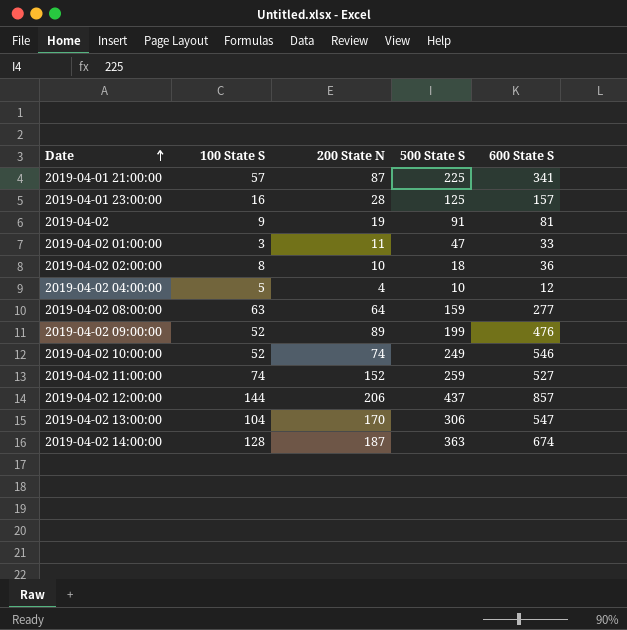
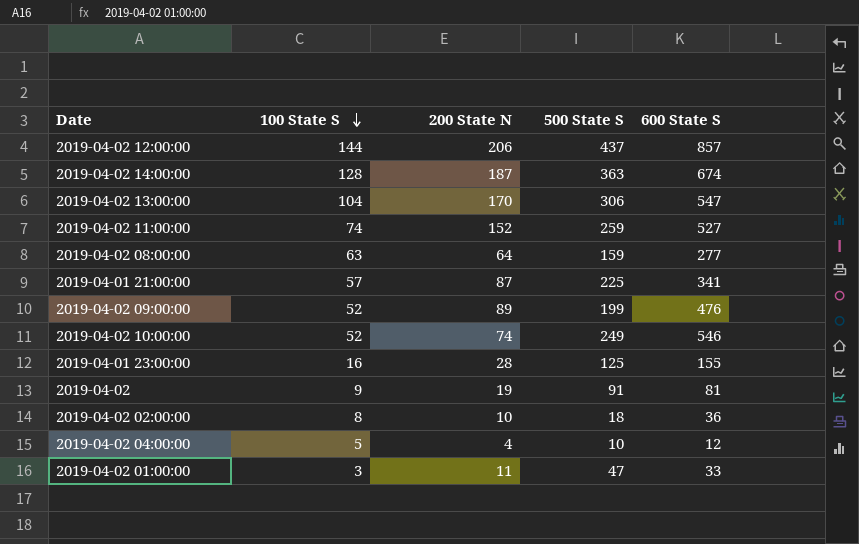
row order: Date ascending -> 100 State S descending
2019-04-01 23:00:00 | 600 State S: 157 -> 155

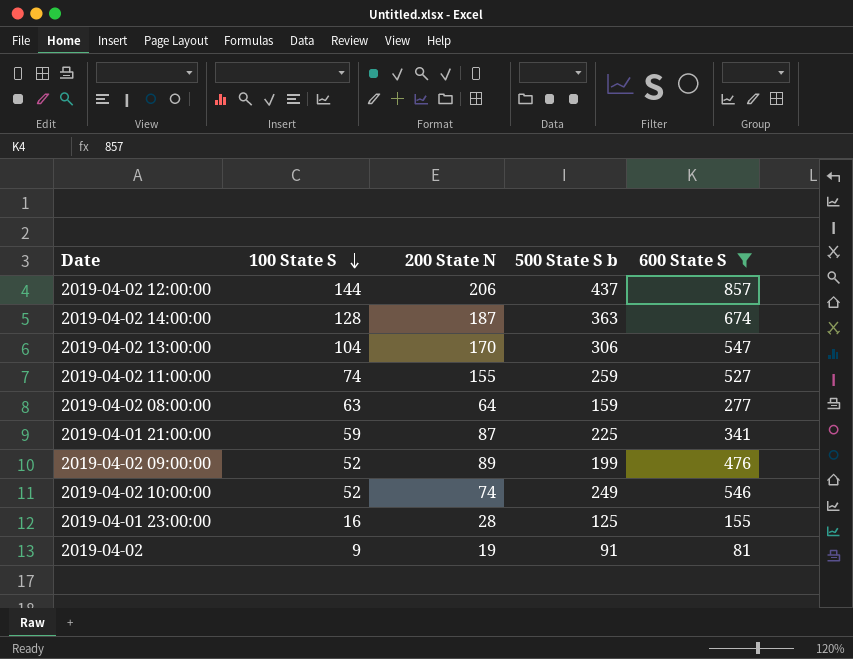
filter: none -> 600 State S >= 81
column name: 500 State S -> 500 State S b
2019-04-02 11:00:00 | 200 State N: 152 -> 155
2019-04-01 21:00:00 | 100 State S: 57 -> 59

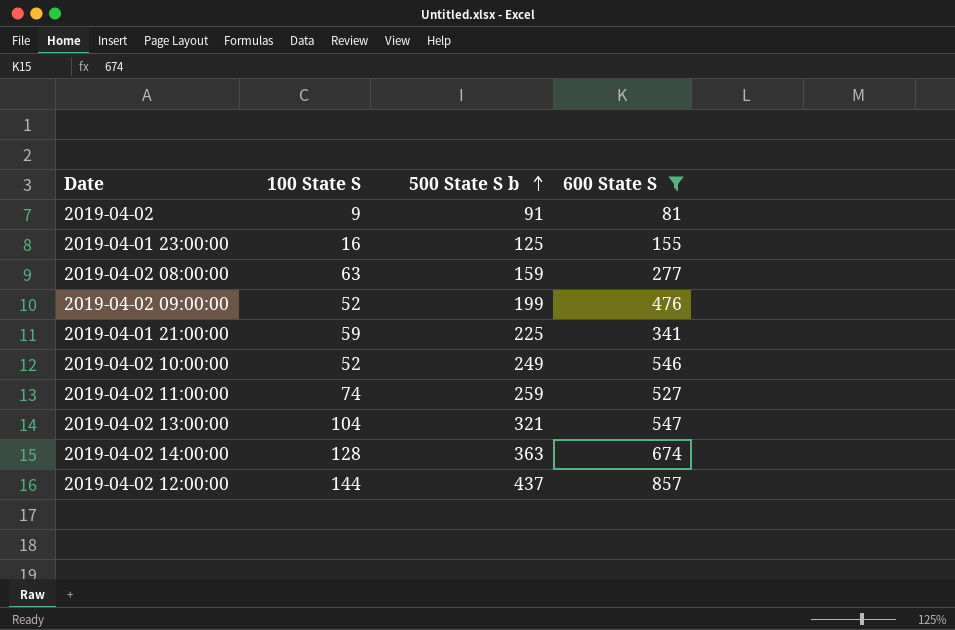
row order: 100 State S descending -> 500 State S b ascending
column 200 State N | position: 3 -> none
2019-04-02 13:00:00 | 500 State S b: 306 -> 321

